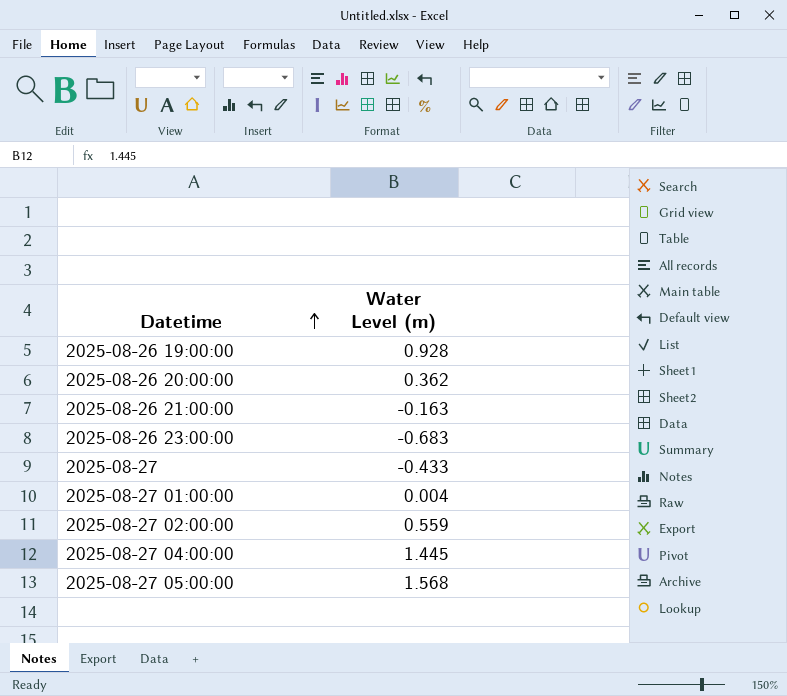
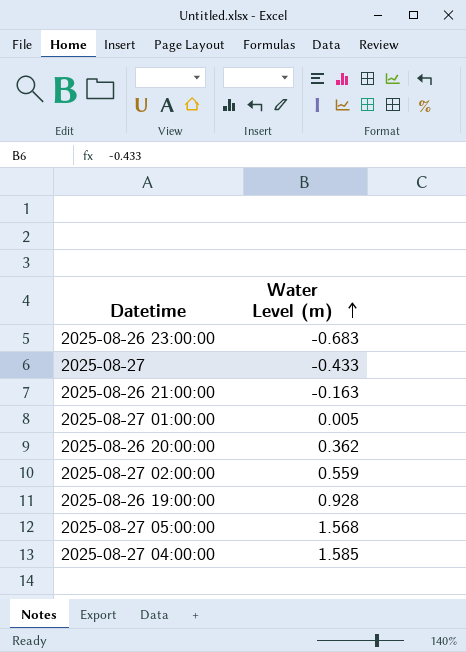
row order: Datetime ascending -> Water Level (m) ascending
2025-08-27 01:00:00 | Water Level (m): 0.004 -> 0.005
2025-08-27 04:00:00 | Water Level (m): 1.445 -> 1.585

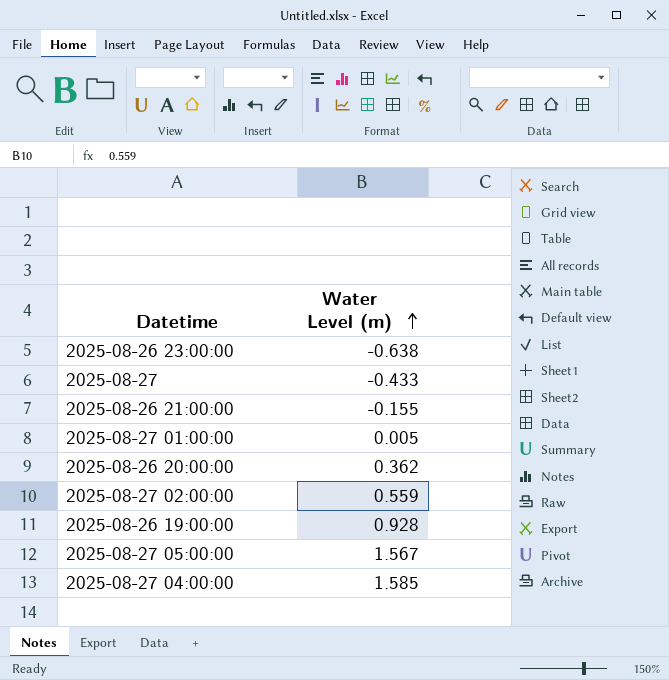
2025-08-26 23:00:00 | Water Level (m): -0.683 -> -0.638
2025-08-26 21:00:00 | Water Level (m): -0.163 -> -0.155
2025-08-27 05:00:00 | Water Level (m): 1.568 -> 1.567

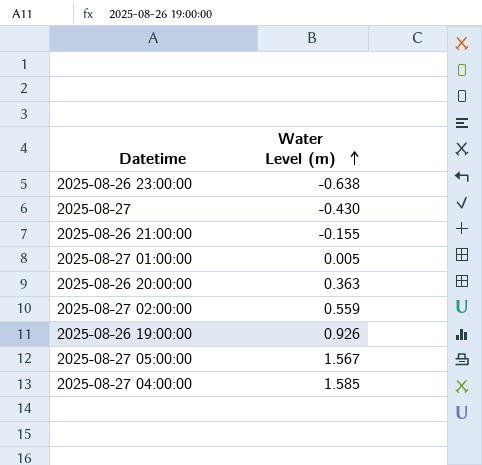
2025-08-27 | Water Level (m): -0.433 -> -0.430
2025-08-26 20:00:00 | Water Level (m): 0.362 -> 0.363
2025-08-26 19:00:00 | Water Level (m): 0.928 -> 0.926

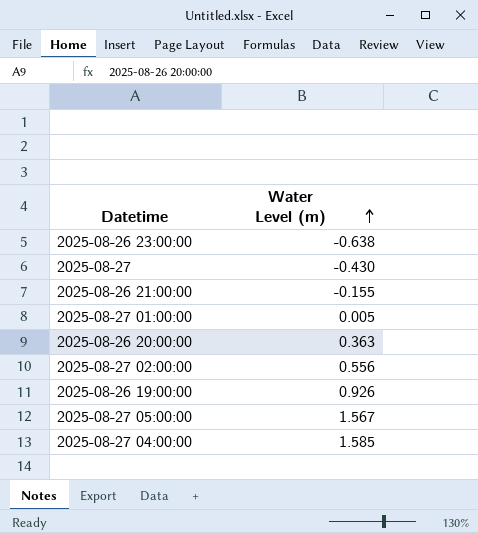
2025-08-27 02:00:00 | Water Level (m): 0.559 -> 0.556

